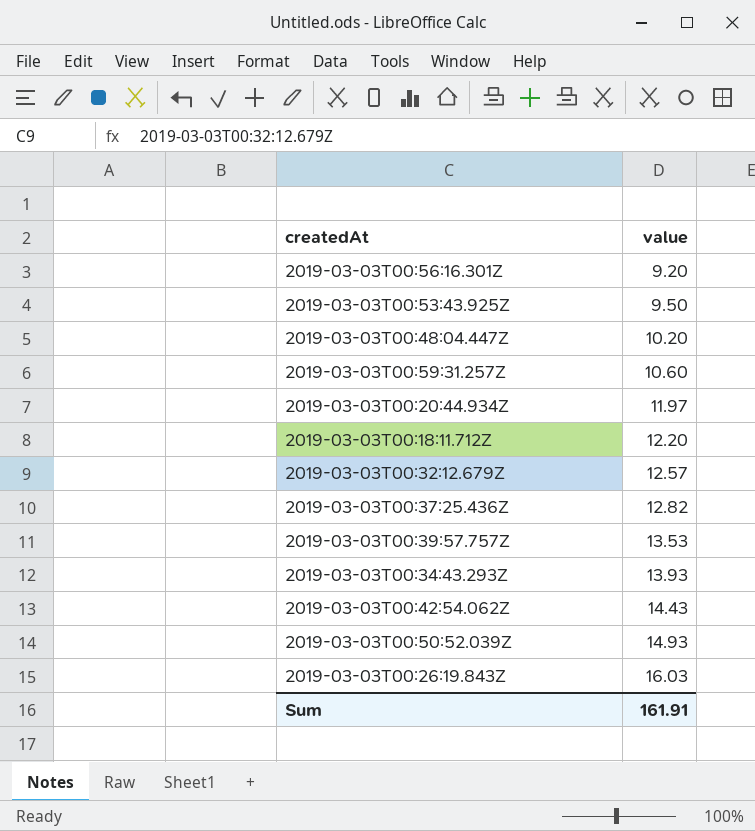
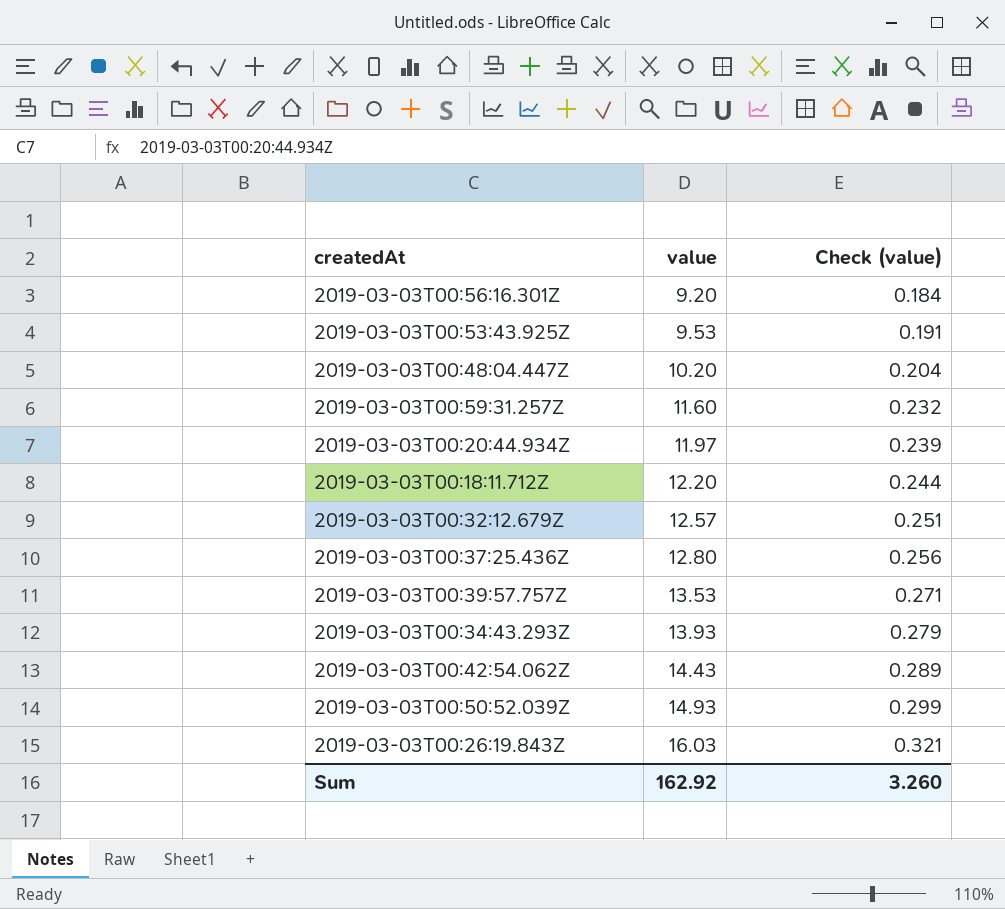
column Check (value) | formula: none -> [value] * 0.02
2019-03-03T00:53:43.925Z | value: 9.50 -> 9.53
2019-03-03T00:59:31.257Z | value: 10.60 -> 11.60
2019-03-03T00:37:25.436Z | value: 12.82 -> 12.80
Sum | value: 161.91 -> 162.92

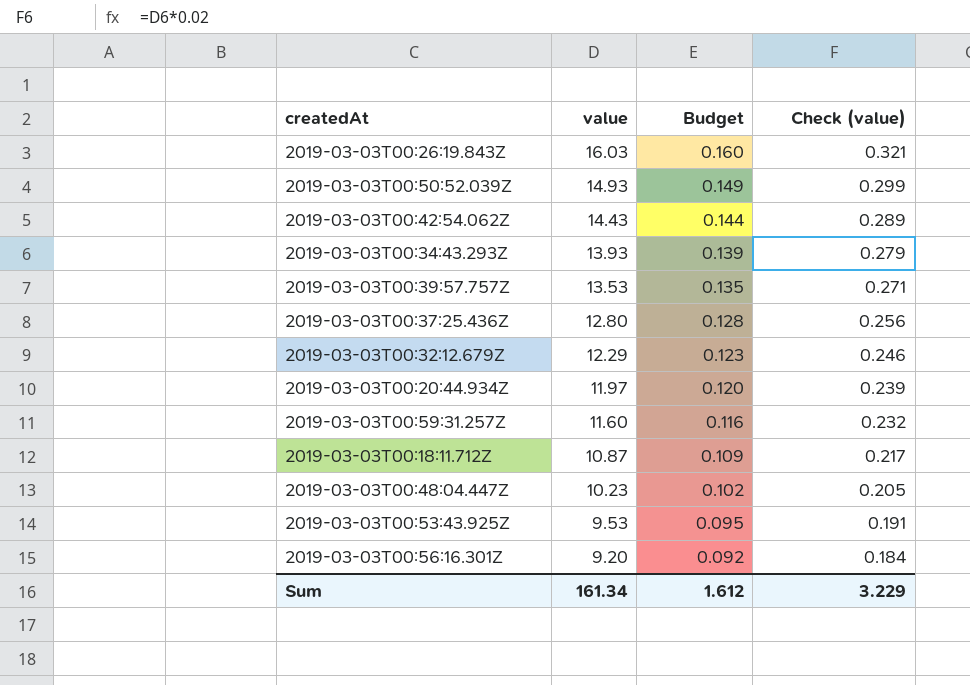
row order: value ascending -> value descending
column Budget | formula: none -> [value] * 0.01
2019-03-03T00:32:12.679Z | value: 12.57 -> 12.29
2019-03-03T00:32:12.679Z | Check (value): 0.251 -> 0.246
2019-03-03T00:18:11.712Z | value: 12.20 -> 10.87
2019-03-03T00:18:11.712Z | Check (value): 0.244 -> 0.217
2019-03-03T00:48:04.447Z | value: 10.20 -> 10.23
2019-03-03T00:48:04.447Z | Check (value): 0.204 -> 0.205
Sum | value: 162.92 -> 161.34
Sum | Check (value): 3.260 -> 3.229

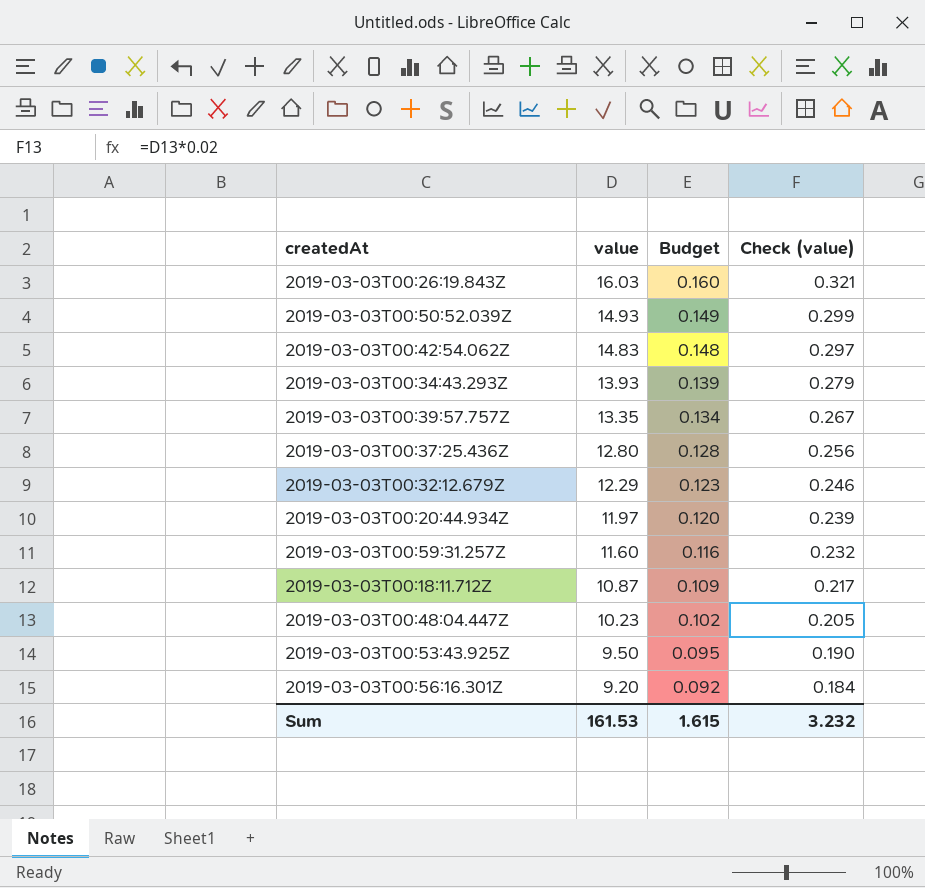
2019-03-03T00:42:54.062Z | value: 14.43 -> 14.83
2019-03-03T00:42:54.062Z | Budget: 0.144 -> 0.148
2019-03-03T00:42:54.062Z | Check (value): 0.289 -> 0.297
2019-03-03T00:39:57.757Z | value: 13.53 -> 13.35
2019-03-03T00:39:57.757Z | Budget: 0.135 -> 0.134
2019-03-03T00:39:57.757Z | Check (value): 0.271 -> 0.267
2019-03-03T00:53:43.925Z | value: 9.53 -> 9.50
2019-03-03T00:53:43.925Z | Check (value): 0.191 -> 0.190
Sum | value: 161.34 -> 161.53
Sum | Budget: 1.612 -> 1.615
Sum | Check (value): 3.229 -> 3.232

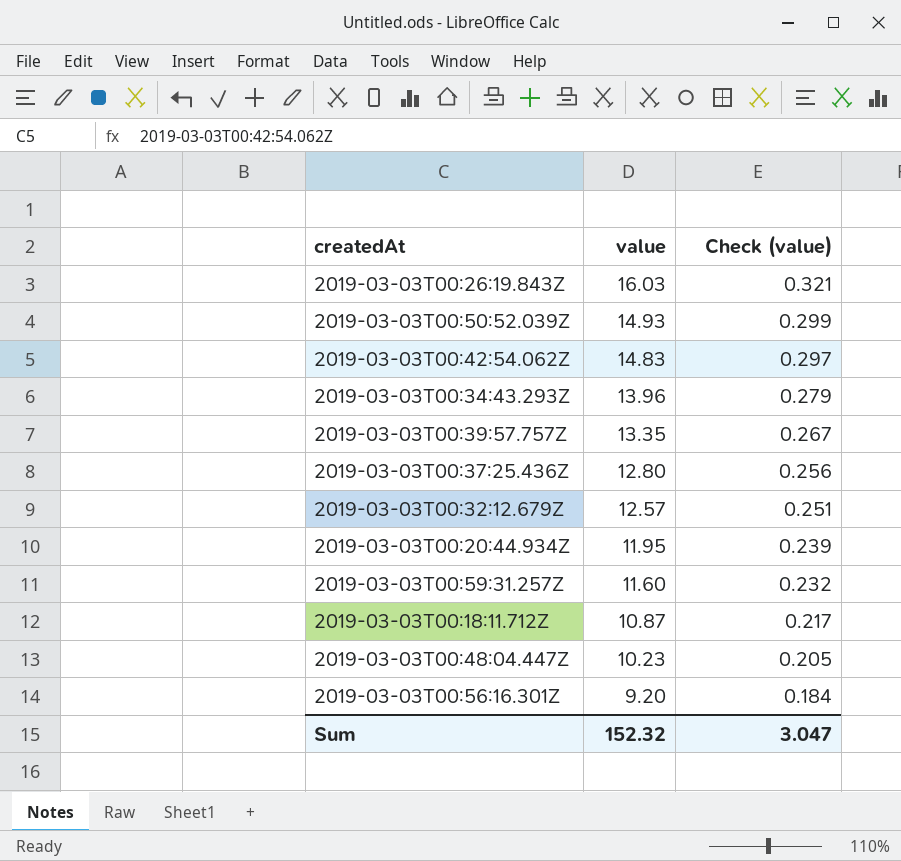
column Budget | formula: [value] * 0.01 -> none
row 2019-03-03T00:53:43.925Z: 9.50 | 0.095 | 0.190 -> none
2019-03-03T00:34:43.293Z | value: 13.93 -> 13.96
2019-03-03T00:32:12.679Z | value: 12.29 -> 12.57
2019-03-03T00:32:12.679Z | Check (value): 0.246 -> 0.251
2019-03-03T00:20:44.934Z | value: 11.97 -> 11.95
Sum | value: 161.53 -> 152.32
Sum | Check (value): 3.232 -> 3.047

